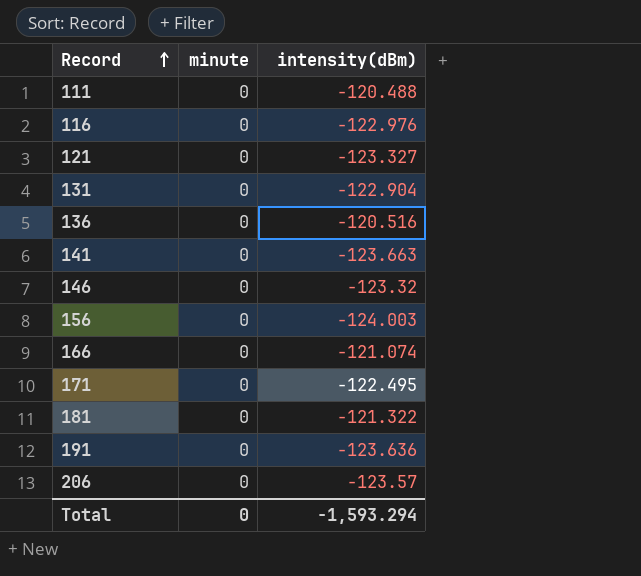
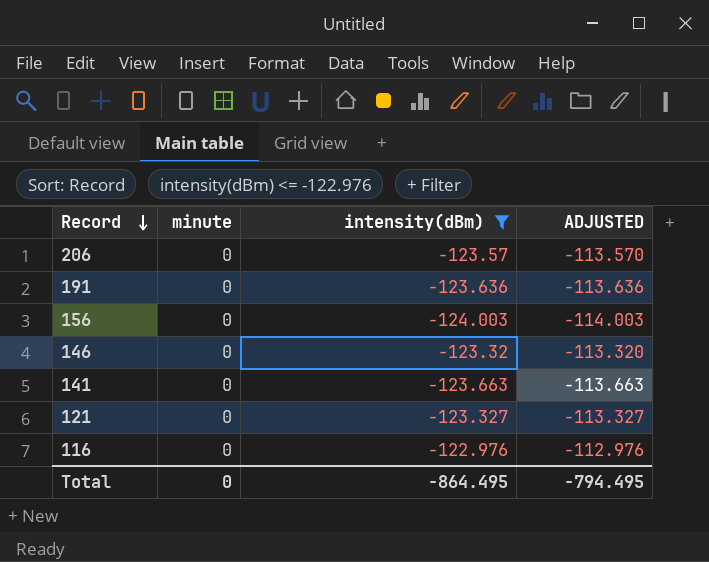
filter: none -> intensity(dBm) <= -122.976
row order: Record ascending -> Record descending
column ADJUSTED | formula: none -> [intensity(dBm)] + 10
Total | intensity(dBm): -1,593.294 -> -864.495

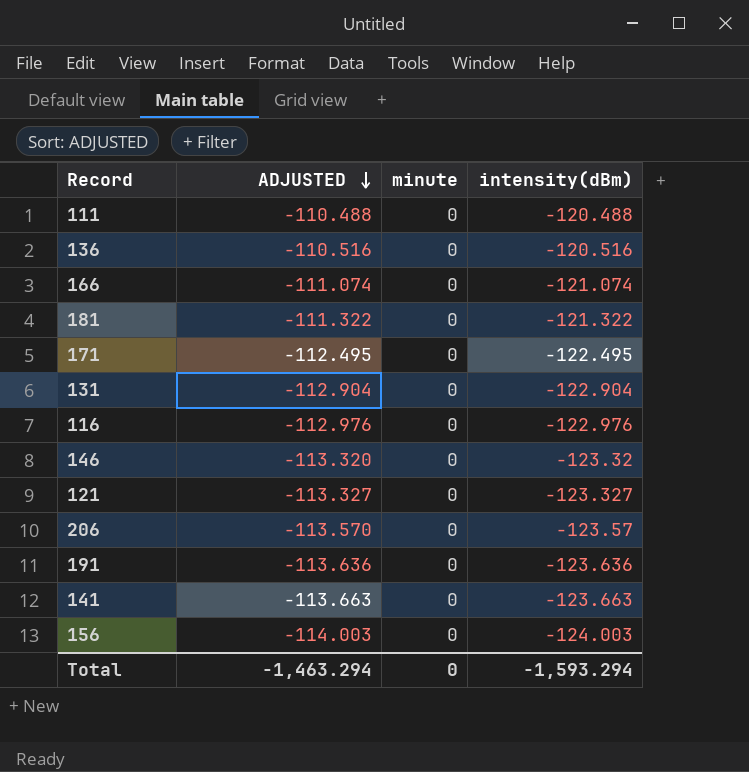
filter: intensity(dBm) <= -122.976 -> none
row order: Record descending -> ADJUSTED descending
column ADJUSTED | position: 4 -> 2
Total | ADJUSTED: -794.495 -> -1,463.294
Total | intensity(dBm): -864.495 -> -1,593.294

